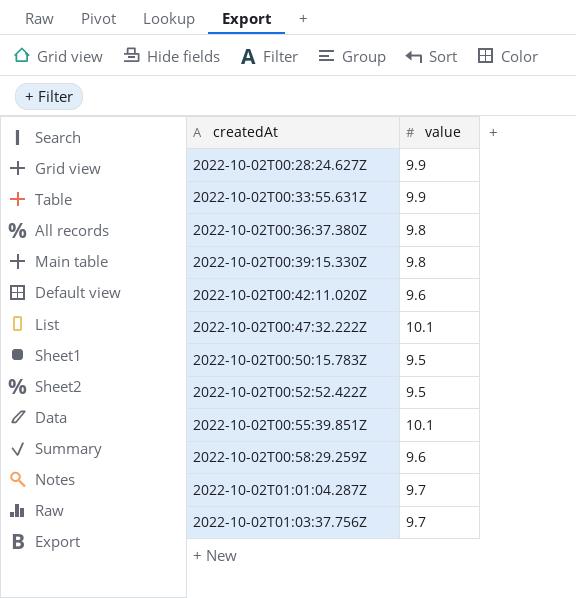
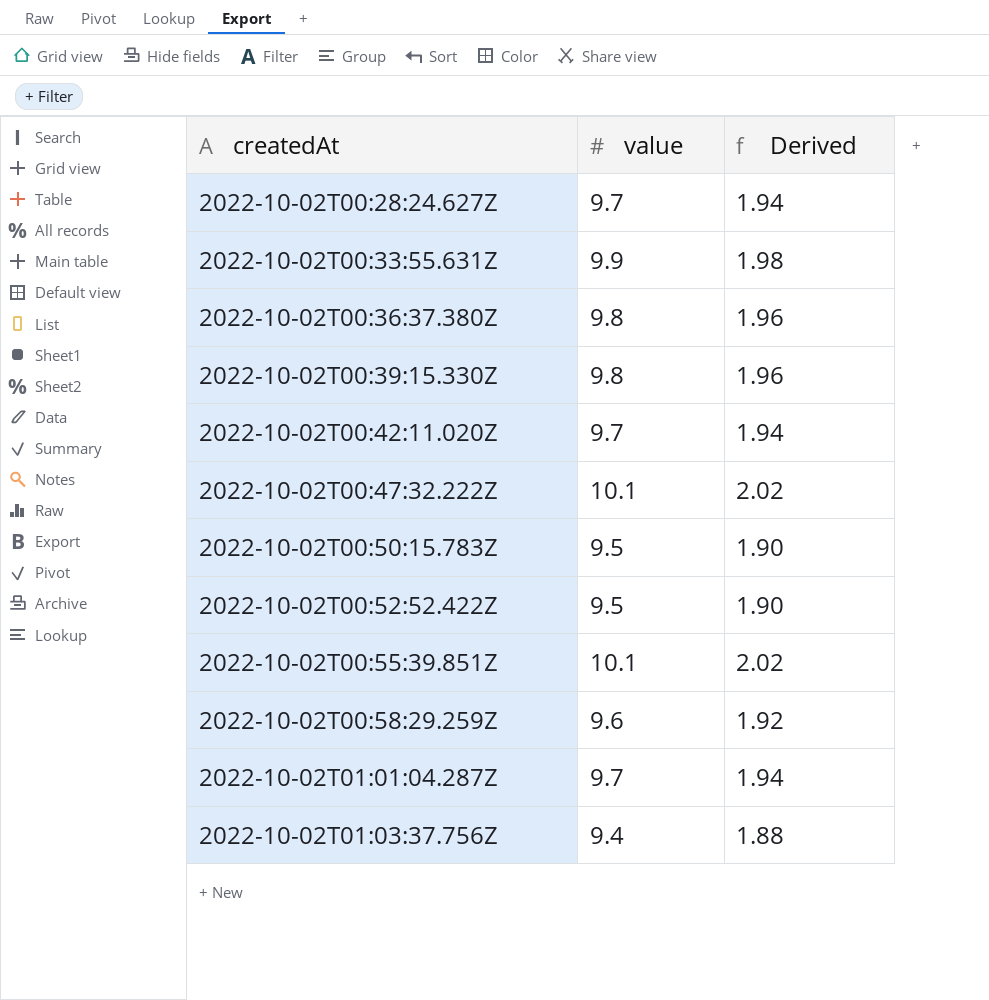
column Derived | formula: none -> [value] * 0.2
2022-10-02T00:28:24.627Z | value: 9.9 -> 9.7
2022-10-02T00:42:11.020Z | value: 9.6 -> 9.7
2022-10-02T01:03:37.756Z | value: 9.7 -> 9.4

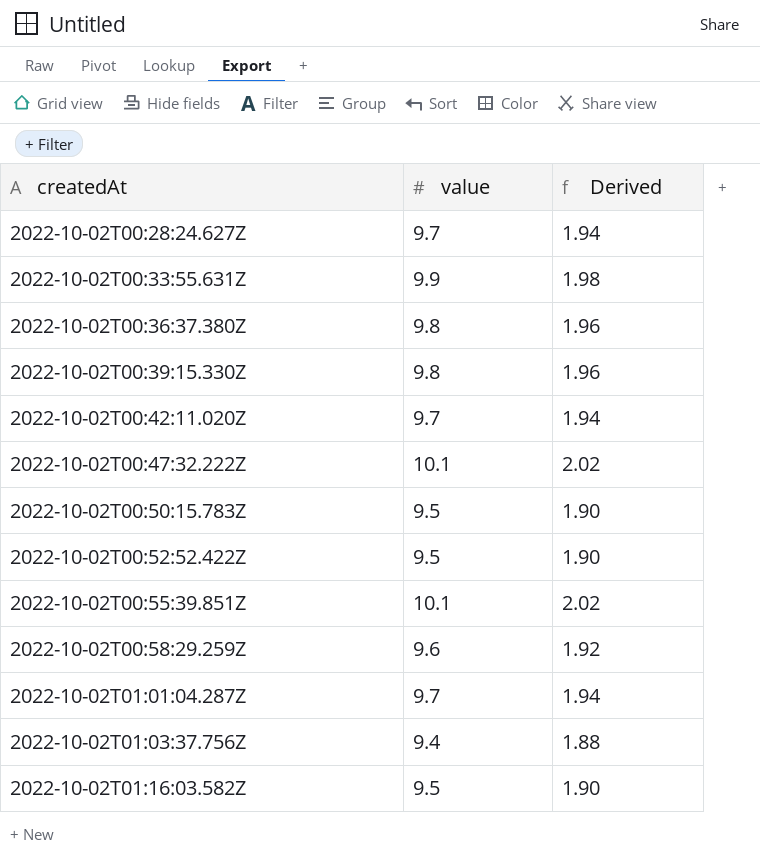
row 2022-10-02T01:16:03.582Z: none -> 9.5 | 1.90

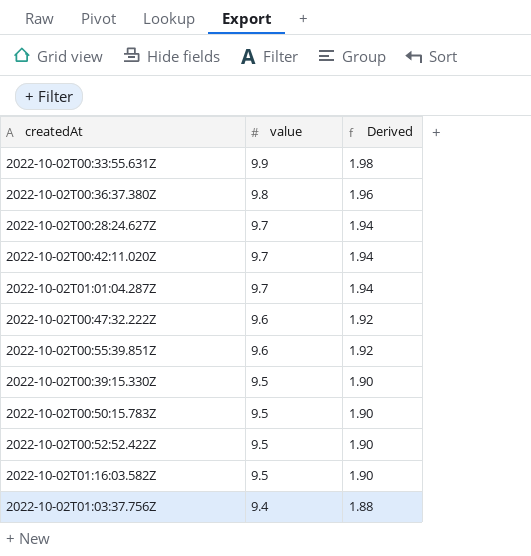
row order: createdAt ascending -> value descending
row 2022-10-02T00:58:29.259Z: 9.6 | 1.92 -> none
2022-10-02T00:47:32.222Z | value: 10.1 -> 9.6
2022-10-02T00:47:32.222Z | Derived: 2.02 -> 1.92
2022-10-02T00:55:39.851Z | value: 10.1 -> 9.6
2022-10-02T00:55:39.851Z | Derived: 2.02 -> 1.92
2022-10-02T00:39:15.330Z | value: 9.8 -> 9.5
2022-10-02T00:39:15.330Z | Derived: 1.96 -> 1.90

